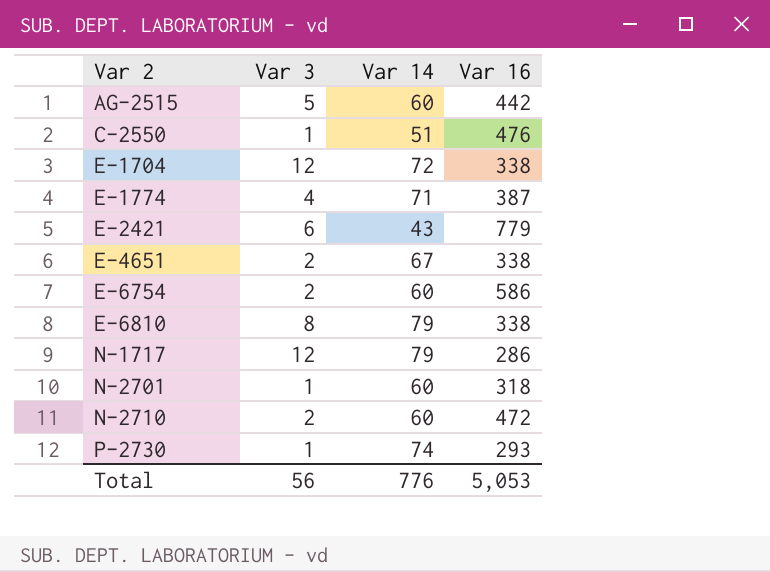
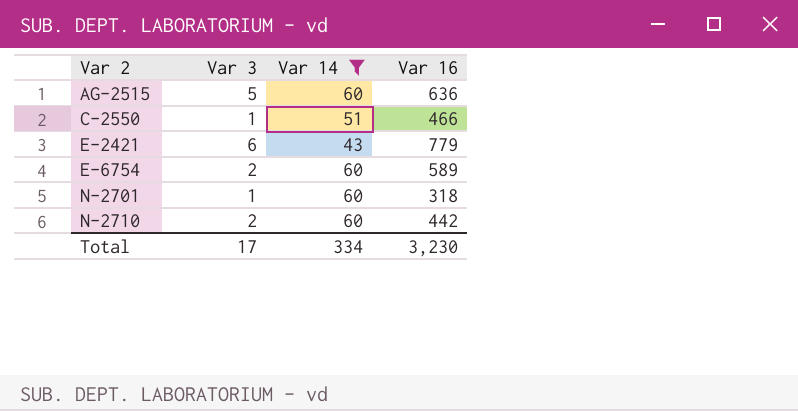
filter: none -> Var 14 <= 60
AG-2515 | Var 16: 442 -> 636
C-2550 | Var 16: 476 -> 466
E-6754 | Var 16: 586 -> 589
N-2710 | Var 16: 472 -> 442
Total | Var 3: 56 -> 17
Total | Var 14: 776 -> 334
Total | Var 16: 5,053 -> 3,230

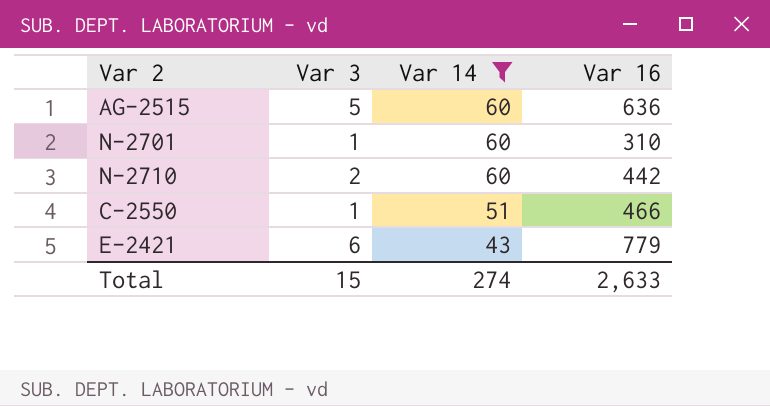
row order: Var 2 ascending -> Var 14 descending
row E-6754: 2 | 60 | 589 -> none
N-2701 | Var 16: 318 -> 310
Total | Var 3: 17 -> 15
Total | Var 14: 334 -> 274
Total | Var 16: 3,230 -> 2,633

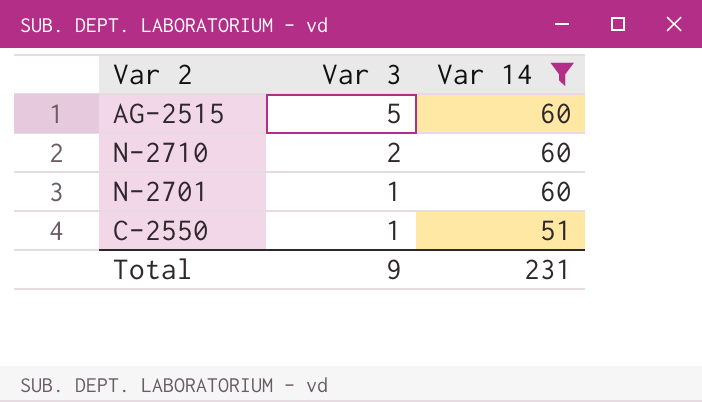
row order: Var 14 descending -> Var 3 descending
column Var 16 | position: 4 -> none
row E-2421: 6 | 43 | 779 -> none
Total | Var 3: 15 -> 9
Total | Var 14: 274 -> 231

